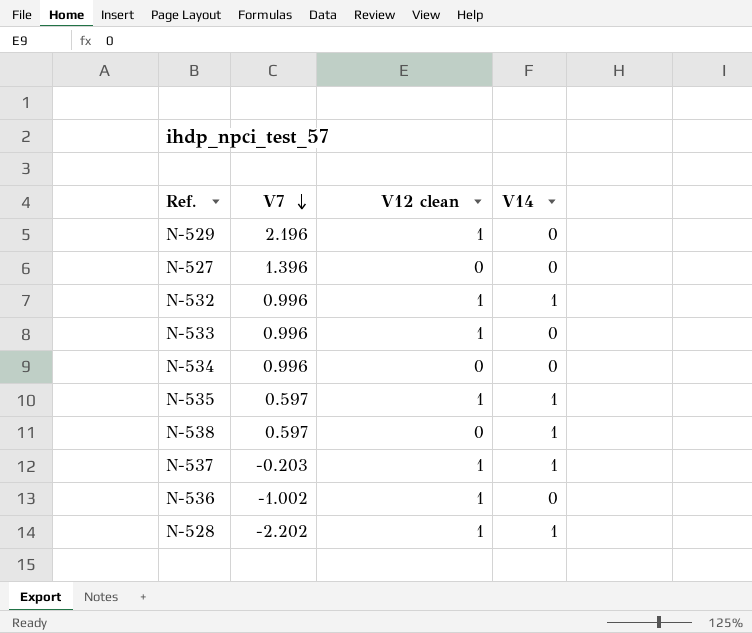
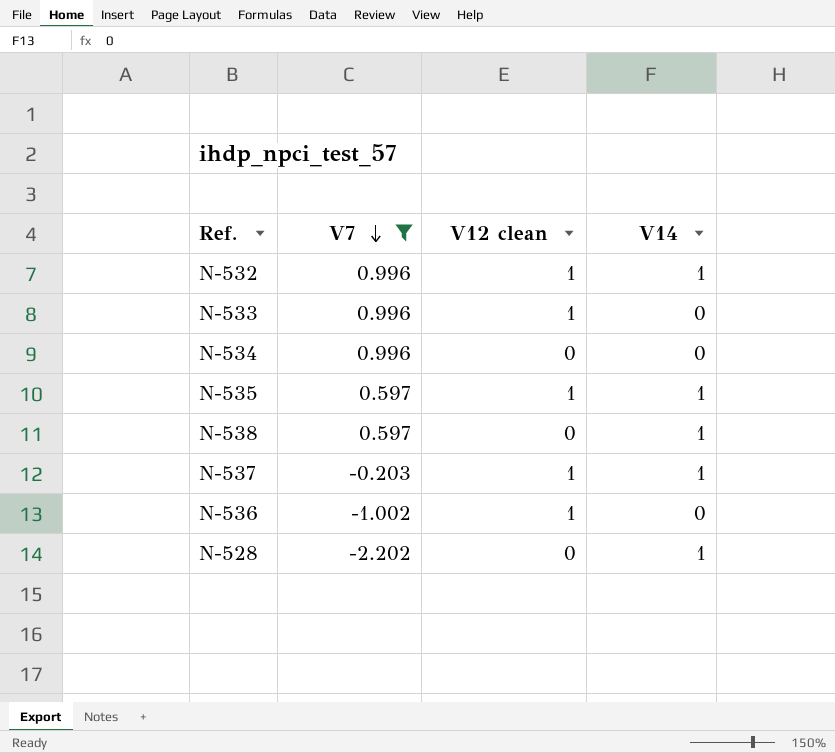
filter: none -> V7 <= 0.996
N-528 | V12 clean: 1 -> 0

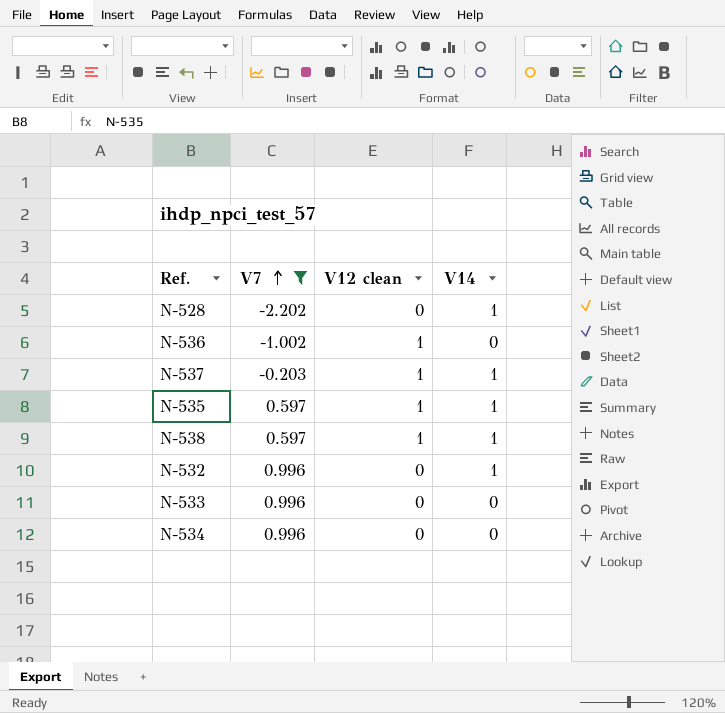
row order: V7 descending -> V7 ascending
N-538 | V12 clean: 0 -> 1
N-532 | V12 clean: 1 -> 0
N-533 | V12 clean: 1 -> 0

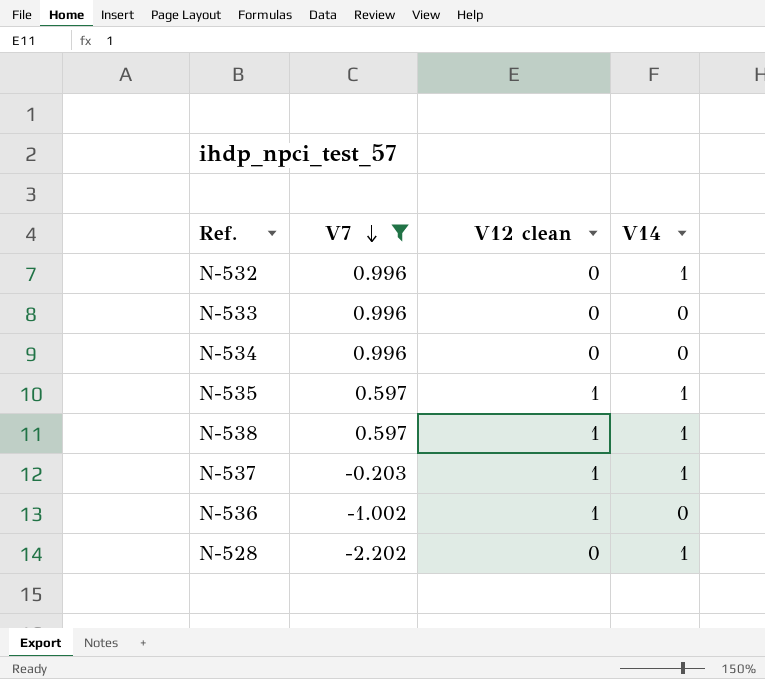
row order: V7 ascending -> V7 descending

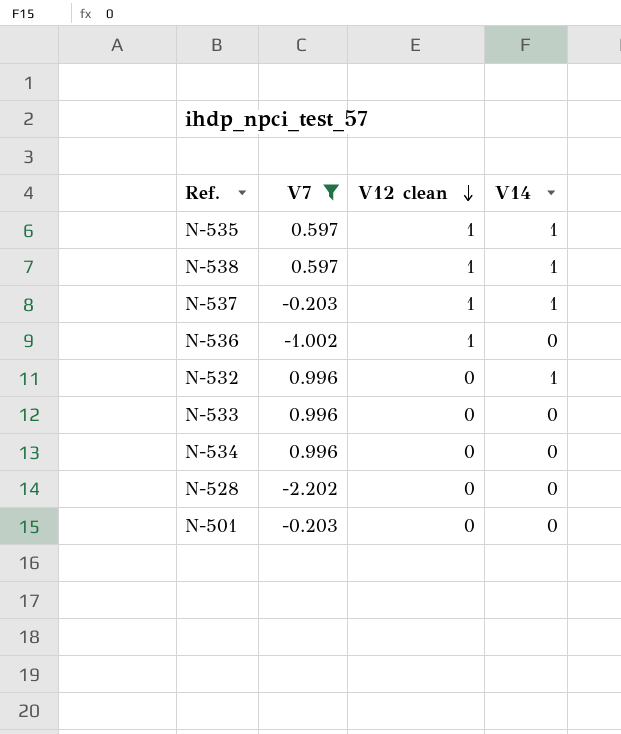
row order: V7 descending -> V12 clean descending
N-528 | V14: 1 -> 0
row N-501: none -> -0.203 | 0 | 0

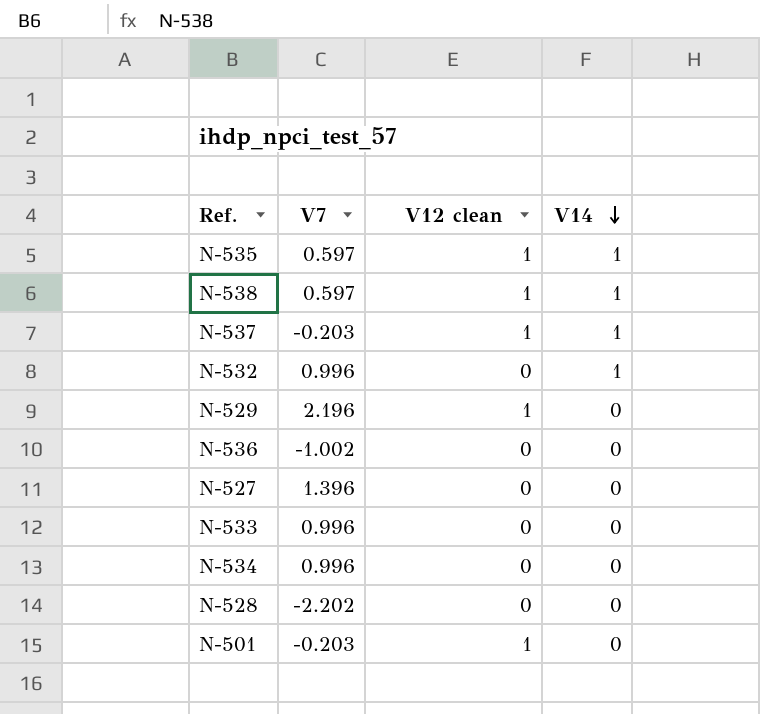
filter: V7 <= 0.996 -> none
row order: V12 clean descending -> V14 descending
N-536 | V12 clean: 1 -> 0
N-501 | V12 clean: 0 -> 1

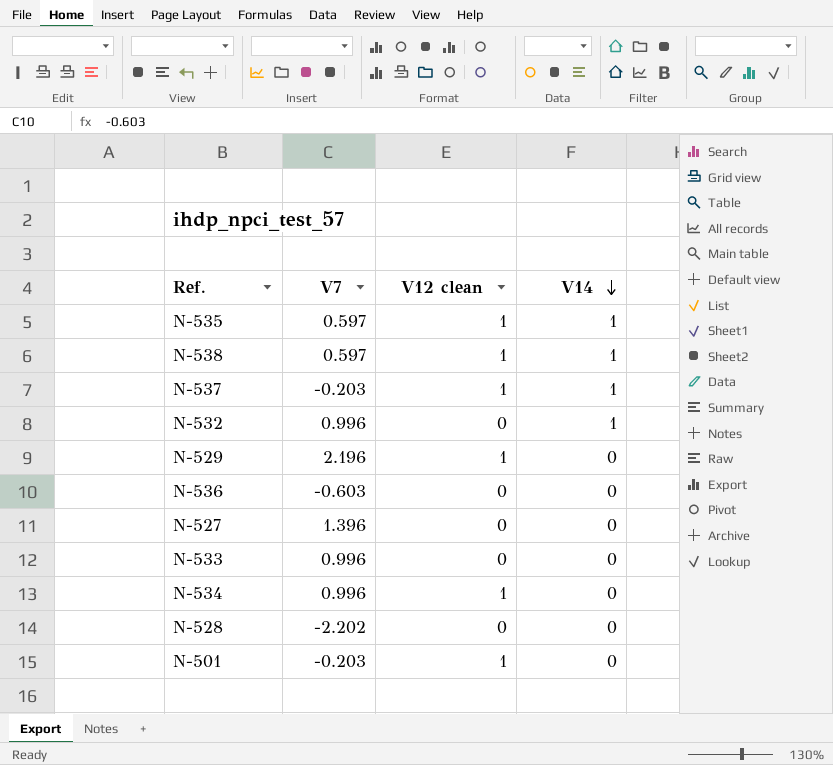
N-536 | V7: -1.002 -> -0.603
N-534 | V12 clean: 0 -> 1

